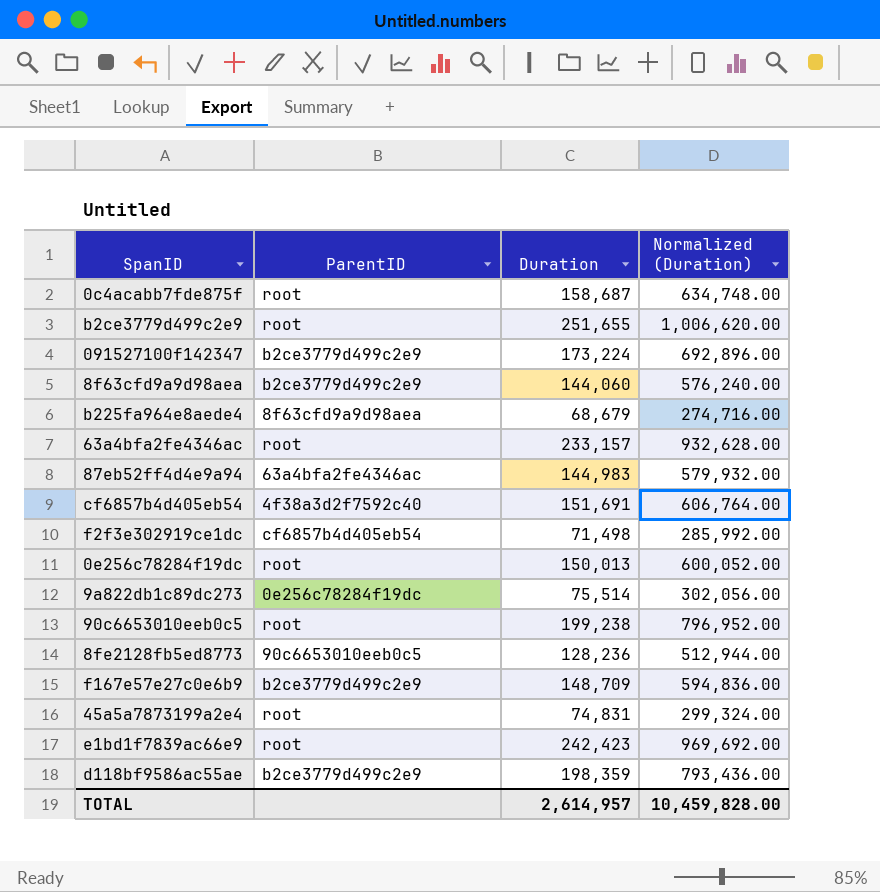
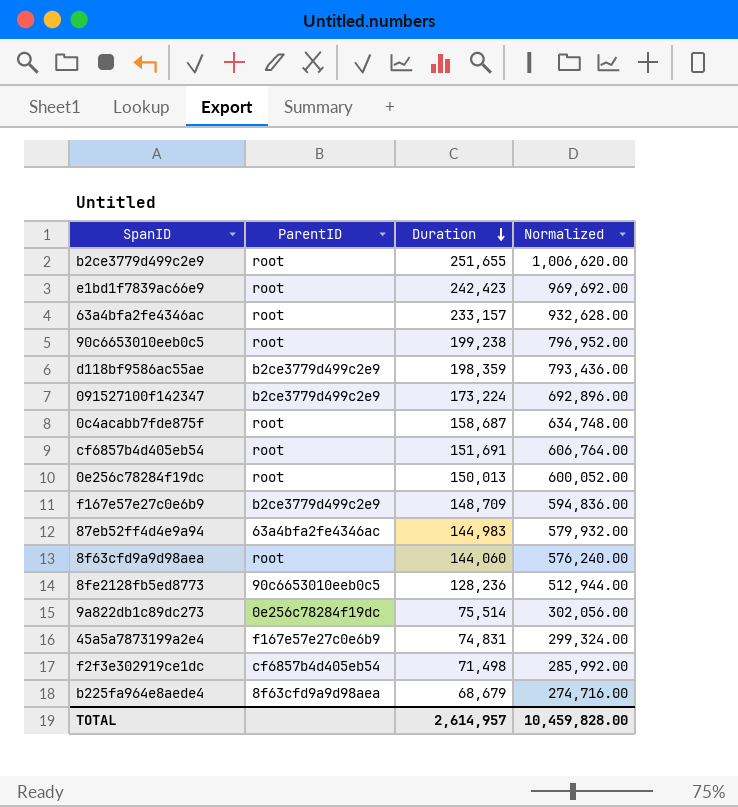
row order: none -> Duration descending
column name: Normalized (Duration) -> Normalized
cf6857b4d405eb54 | ParentID: 4f38a3d2f7592c40 -> root
8f63cfd9a9d98aea | ParentID: b2ce3779d499c2e9 -> root
45a5a7873199a2e4 | ParentID: root -> f167e57e27c0e6b9

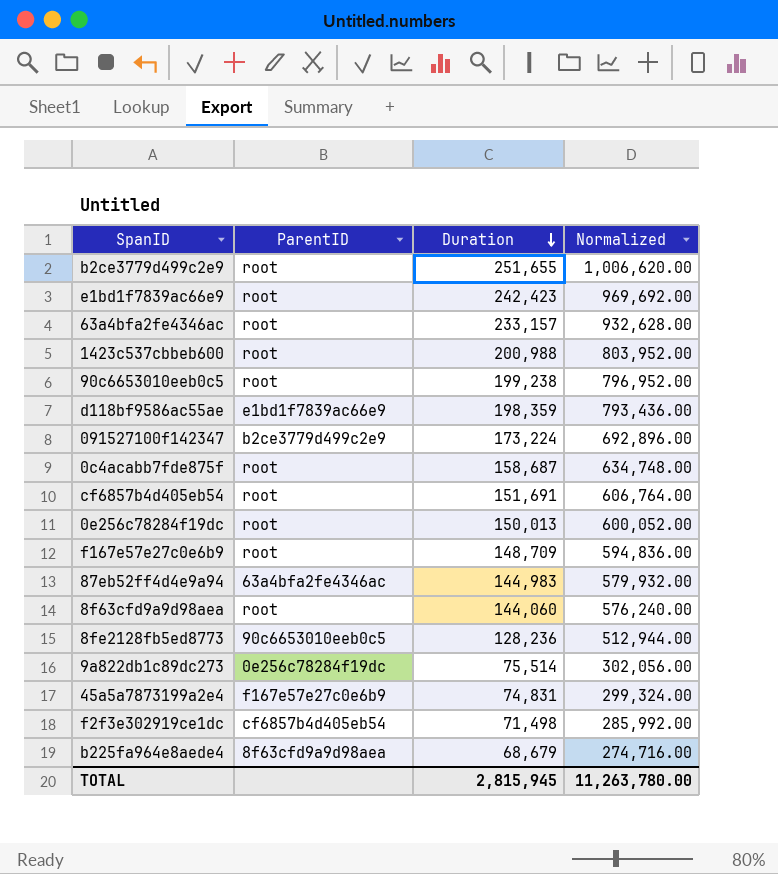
row 1423c537cbbeb600: none -> root | 200,988 | 803,952.00
d118bf9586ac55ae | ParentID: b2ce3779d499c2e9 -> e1bd1f7839ac66e9
f167e57e27c0e6b9 | ParentID: b2ce3779d499c2e9 -> root
TOTAL | Duration: 2,614,957 -> 2,815,945
TOTAL | Normalized: 10,459,828.00 -> 11,263,780.00

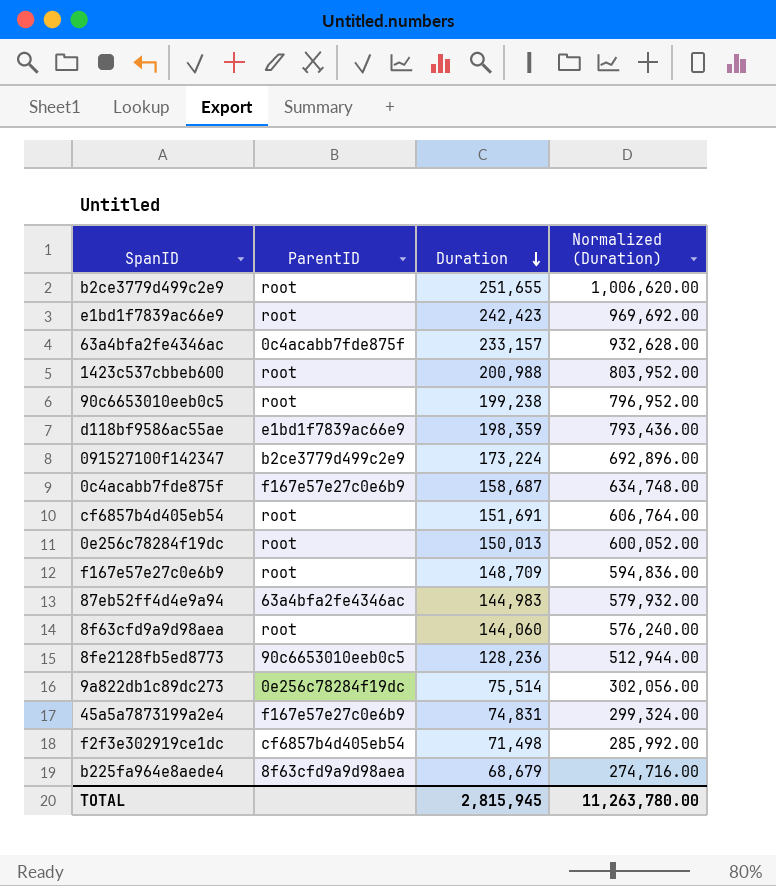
column name: Normalized -> Normalized (Duration)
63a4bfa2fe4346ac | ParentID: root -> 0c4acabb7fde875f
0c4acabb7fde875f | ParentID: root -> f167e57e27c0e6b9

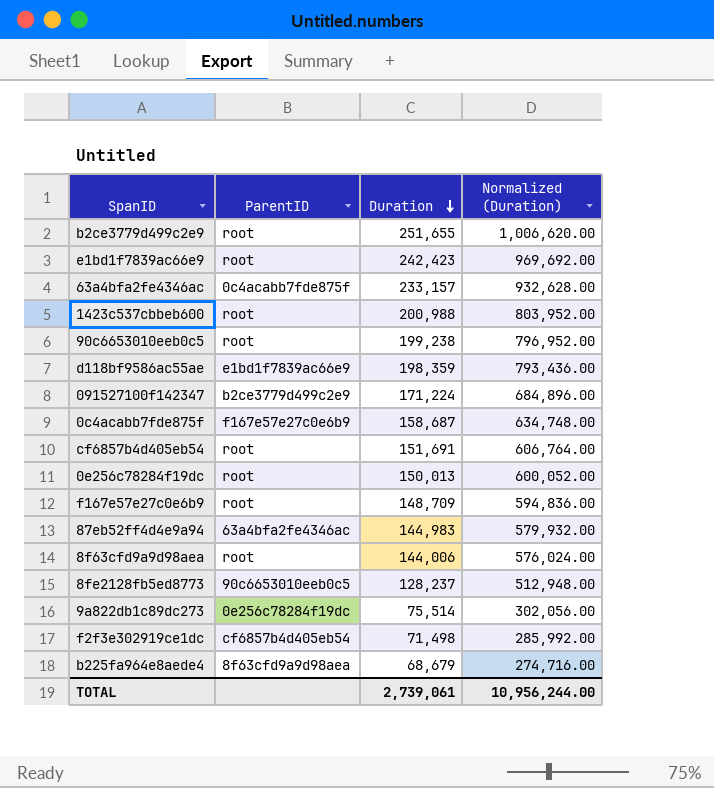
row 45a5a7873199a2e4: f167e57e27c0e6b9 | 74,831 | 299,324.00 -> none
091527100f142347 | Duration: 173,224 -> 171,224
091527100f142347 | Normalized (Duration): 692,896.00 -> 684,896.00
8f63cfd9a9d98aea | Duration: 144,060 -> 144,006
8f63cfd9a9d98aea | Normalized (Duration): 576,240.00 -> 576,024.00
8fe2128fb5ed8773 | Duration: 128,236 -> 128,237
8fe2128fb5ed8773 | Normalized (Duration): 512,944.00 -> 512,948.00
TOTAL | Duration: 2,815,945 -> 2,739,061
TOTAL | Normalized (Duration): 11,263,780.00 -> 10,956,244.00

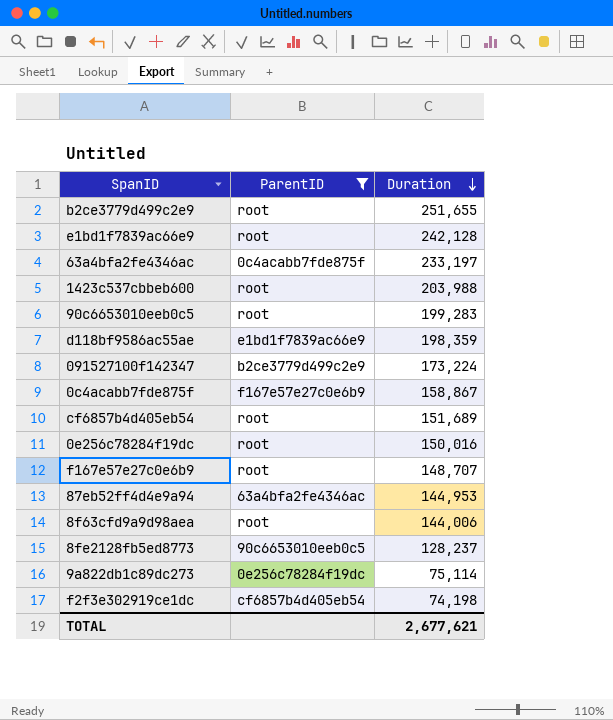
filter: none -> ParentID != 8f63cfd9a9d98aea
column Normalized (Duration) | formula: [Duration] * 4 -> none
e1bd1f7839ac66e9 | Duration: 242,423 -> 242,128
63a4bfa2fe4346ac | Duration: 233,157 -> 233,197
1423c537cbbeb600 | Duration: 200,988 -> 203,988
90c6653010eeb0c5 | Duration: 199,238 -> 199,283
091527100f142347 | Duration: 171,224 -> 173,224
0c4acabb7fde875f | Duration: 158,687 -> 158,867
cf6857b4d405eb54 | Duration: 151,691 -> 151,689
0e256c78284f19dc | Duration: 150,013 -> 150,016
f167e57e27c0e6b9 | Duration: 148,709 -> 148,707
87eb52ff4d4e9a94 | Duration: 144,983 -> 144,953
9a822db1c89dc273 | Duration: 75,514 -> 75,114
f2f3e302919ce1dc | Duration: 71,498 -> 74,198
TOTAL | Duration: 2,739,061 -> 2,677,621

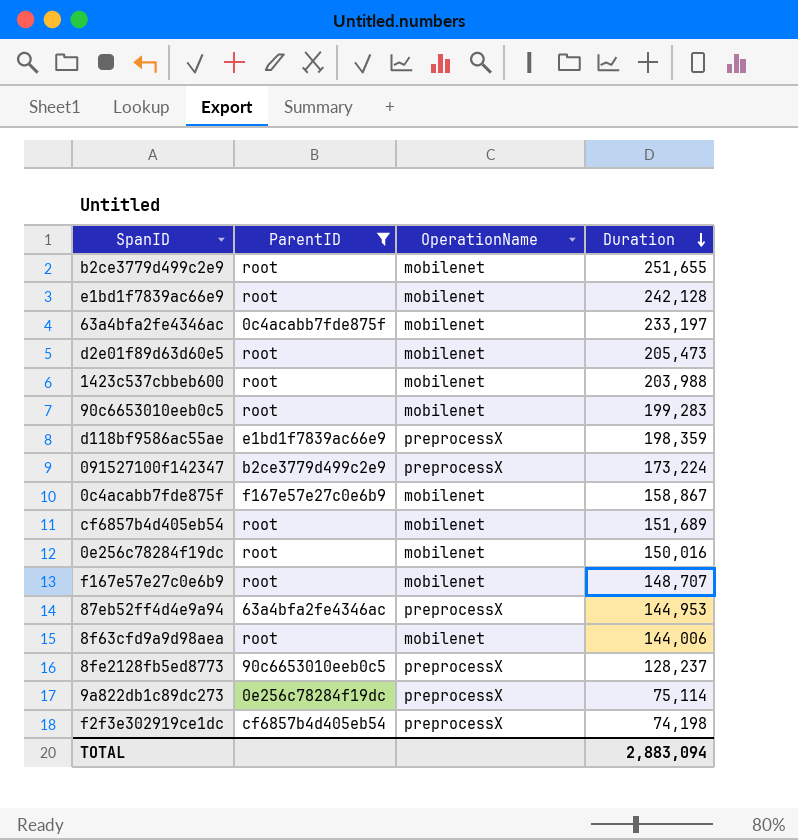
column OperationName | position: none -> 3
row d2e01f89d63d60e5: none -> root | mobilenet | 205,473
TOTAL | Duration: 2,677,621 -> 2,883,094

